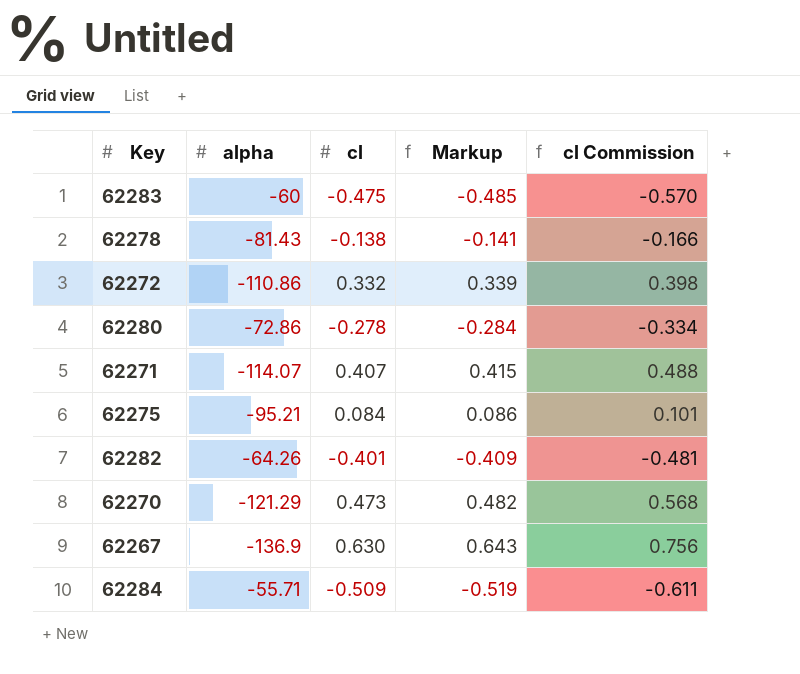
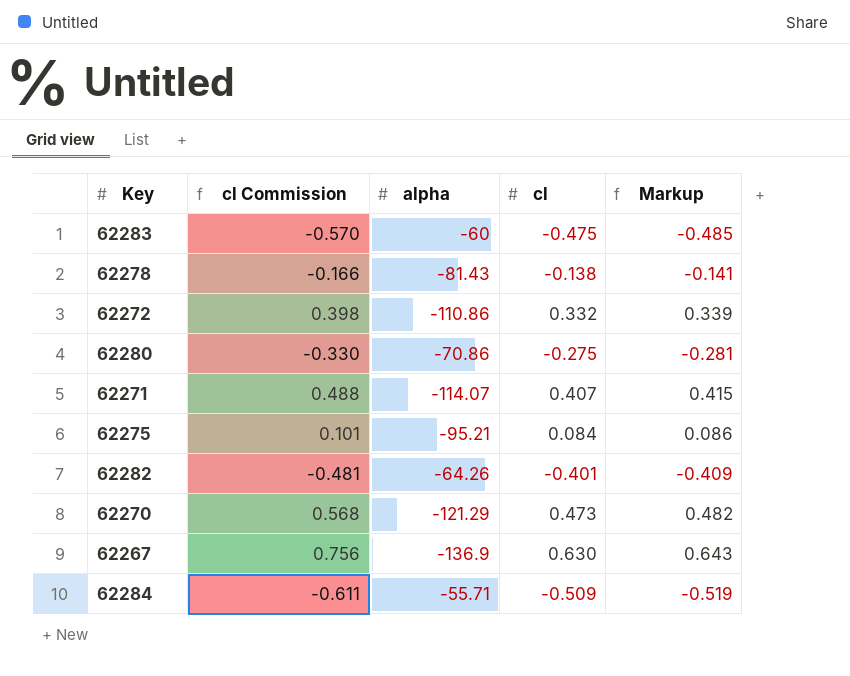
column cl Commission | position: 5 -> 2
62280 | cl Commission: -0.334 -> -0.330
62280 | alpha: -72.86 -> -70.86
62280 | cl: -0.278 -> -0.275
62280 | Markup: -0.284 -> -0.281

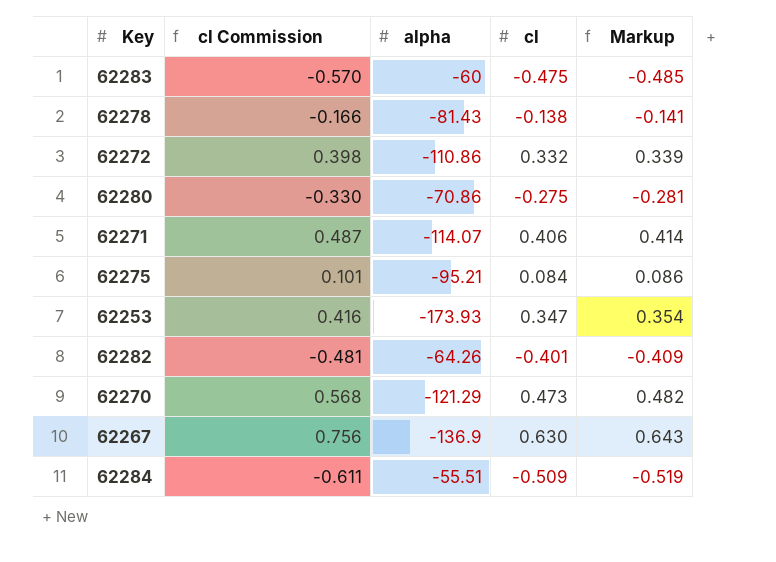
62271 | cl Commission: 0.488 -> 0.487
62271 | cl: 0.407 -> 0.406
62271 | Markup: 0.415 -> 0.414
row 62253: none -> 0.416 | -173.93 | 0.347 | 0.354
62284 | alpha: -55.71 -> -55.51

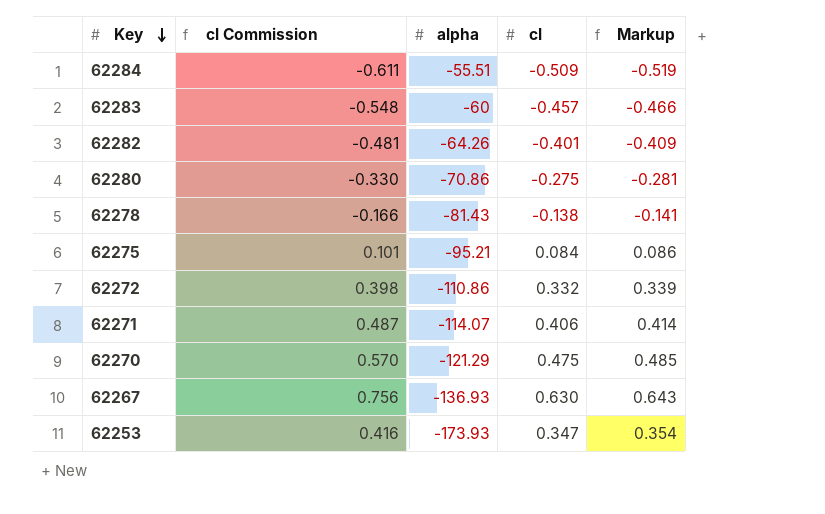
row order: none -> Key descending
62283 | cl Commission: -0.570 -> -0.548
62283 | cl: -0.475 -> -0.457
62283 | Markup: -0.485 -> -0.466
62270 | cl Commission: 0.568 -> 0.570
62270 | cl: 0.473 -> 0.475
62270 | Markup: 0.482 -> 0.485
62267 | alpha: -136.9 -> -136.93

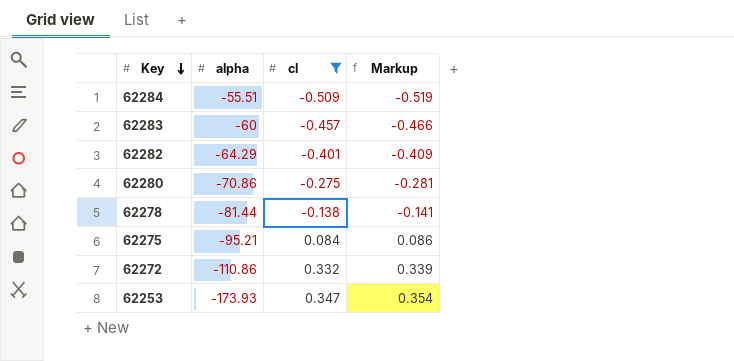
filter: none -> cl <= 0.347
column cl Commission | formula: [cl] * 1.2 -> none
62282 | alpha: -64.26 -> -64.29
62278 | alpha: -81.43 -> -81.44

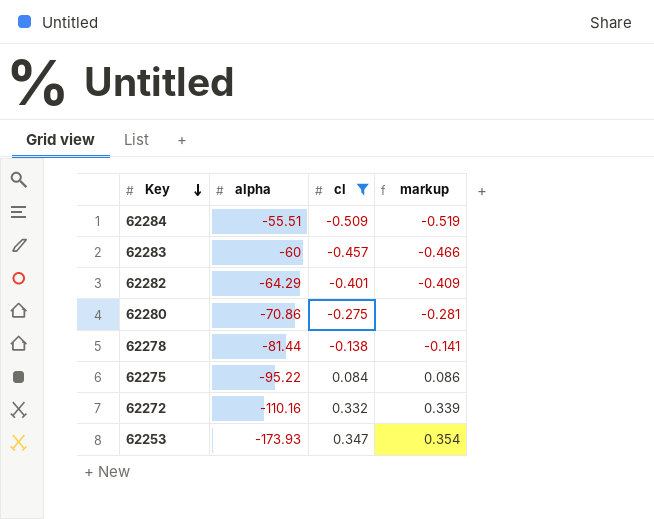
column name: Markup -> markup
62275 | alpha: -95.21 -> -95.22
62272 | alpha: -110.86 -> -110.16

